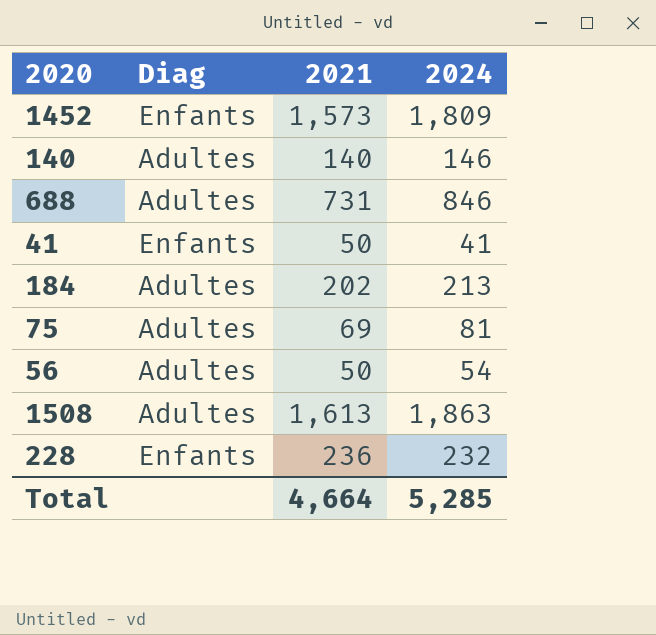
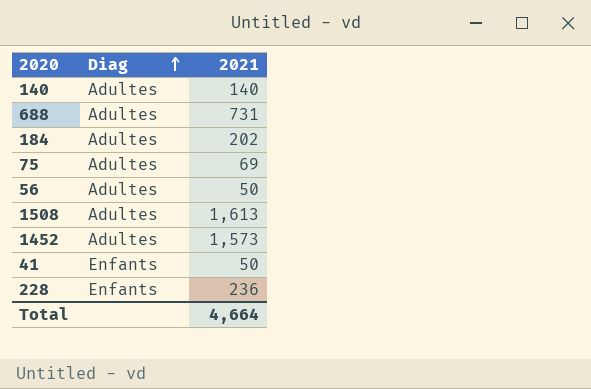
row order: none -> Diag ascending
column 2024 | position: 4 -> none
1452 | Diag: Enfants -> Adultes

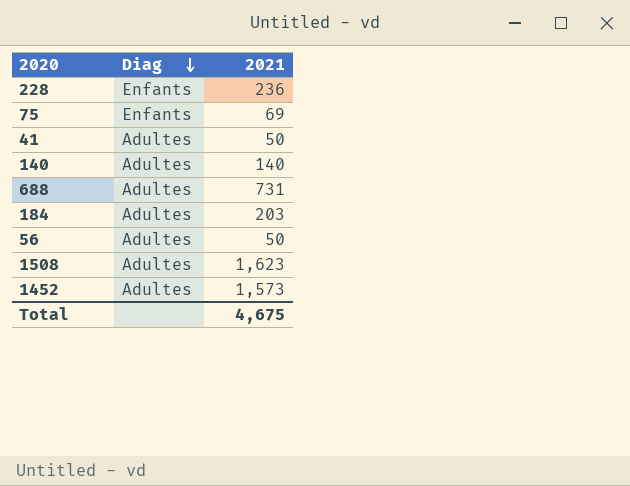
row order: Diag ascending -> Diag descending
75 | Diag: Adultes -> Enfants
41 | Diag: Enfants -> Adultes
184 | 2021: 202 -> 203
1508 | 2021: 1,613 -> 1,623
Total | 2021: 4,664 -> 4,675

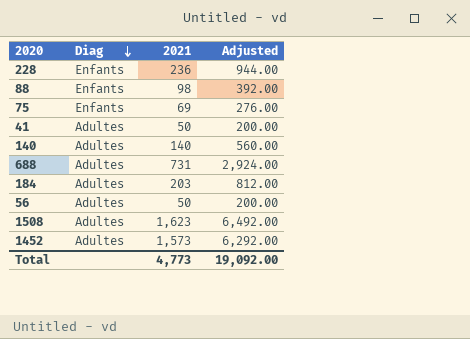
column Adjusted | formula: none -> [2021] * 4
row 88: none -> Enfants | 98 | 392.00
Total | 2021: 4,675 -> 4,773

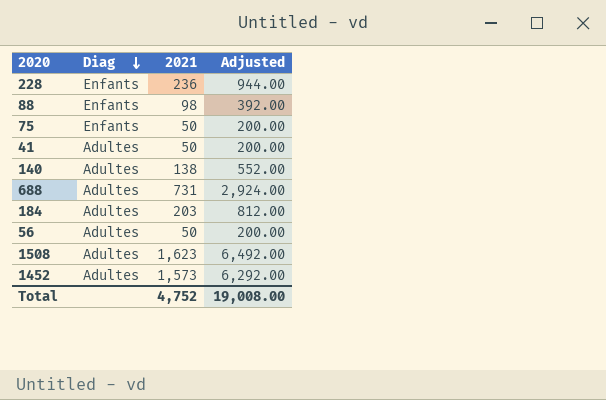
75 | 2021: 69 -> 50
75 | Adjusted: 276.00 -> 200.00
140 | 2021: 140 -> 138
140 | Adjusted: 560.00 -> 552.00
Total | 2021: 4,773 -> 4,752
Total | Adjusted: 19,092.00 -> 19,008.00

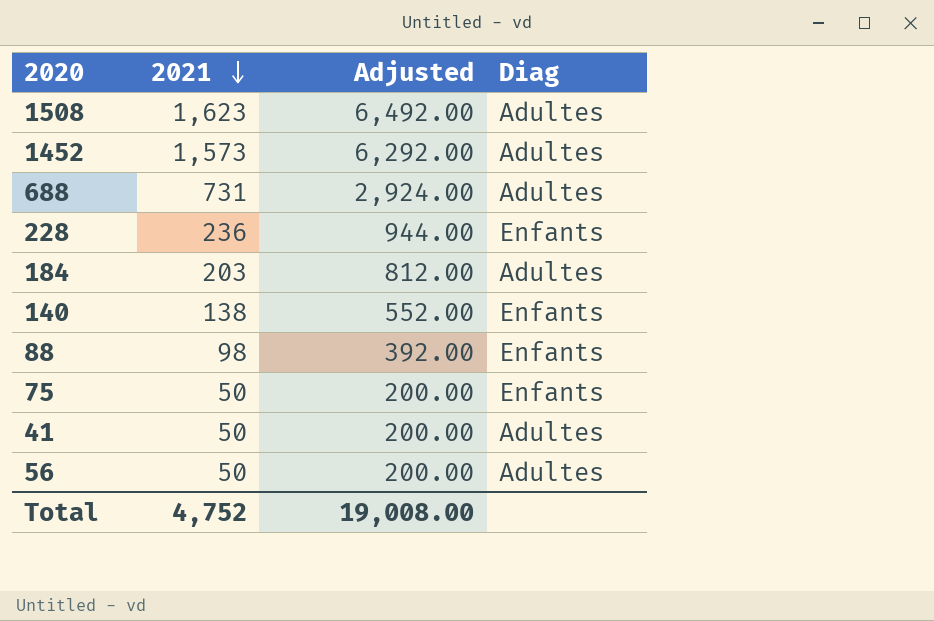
row order: Diag descending -> 2021 descending
column Diag | position: 2 -> 4
140 | Diag: Adultes -> Enfants

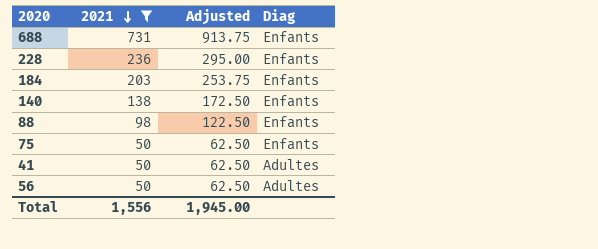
filter: none -> 2021 <= 731
column Adjusted | formula: [2021] * 4 -> [2021] * 1.25
688 | Diag: Adultes -> Enfants
184 | Diag: Adultes -> Enfants
Total | 2021: 4,752 -> 1,556
Total | Adjusted: 19,008.00 -> 1,945.00

